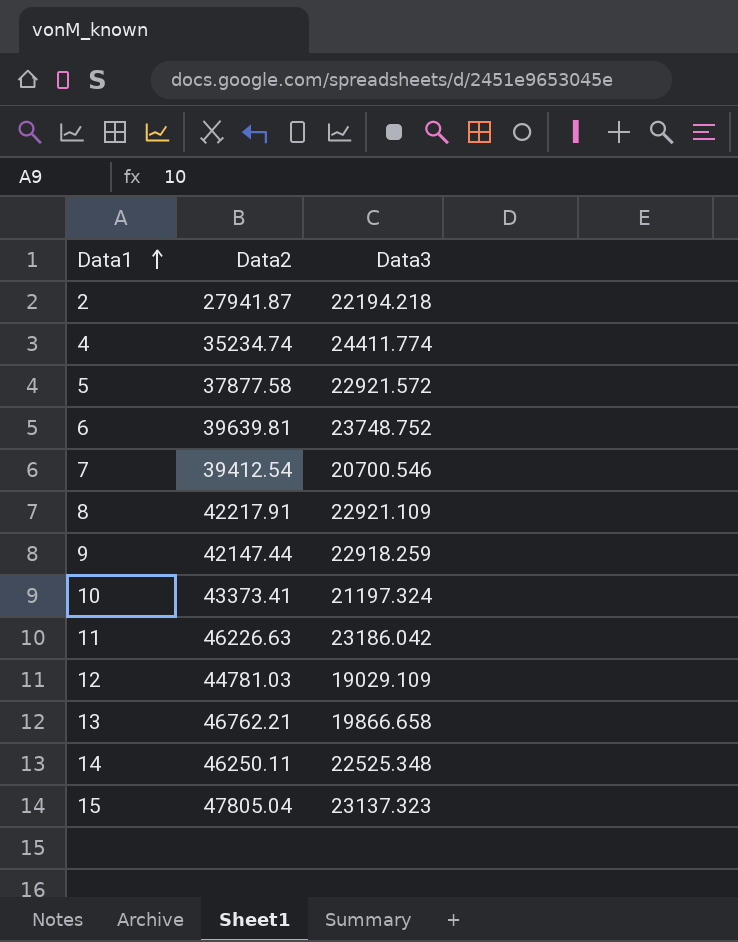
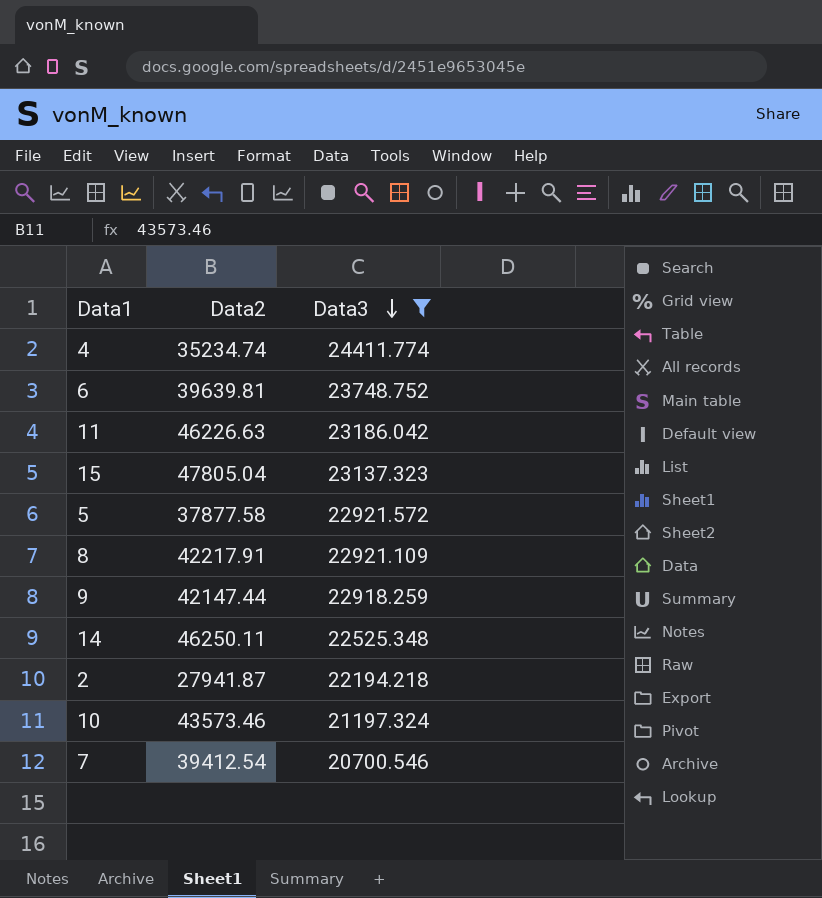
filter: none -> Data3 >= 20700.546
row order: Data1 ascending -> Data3 descending
10 | Data2: 43373.41 -> 43573.46

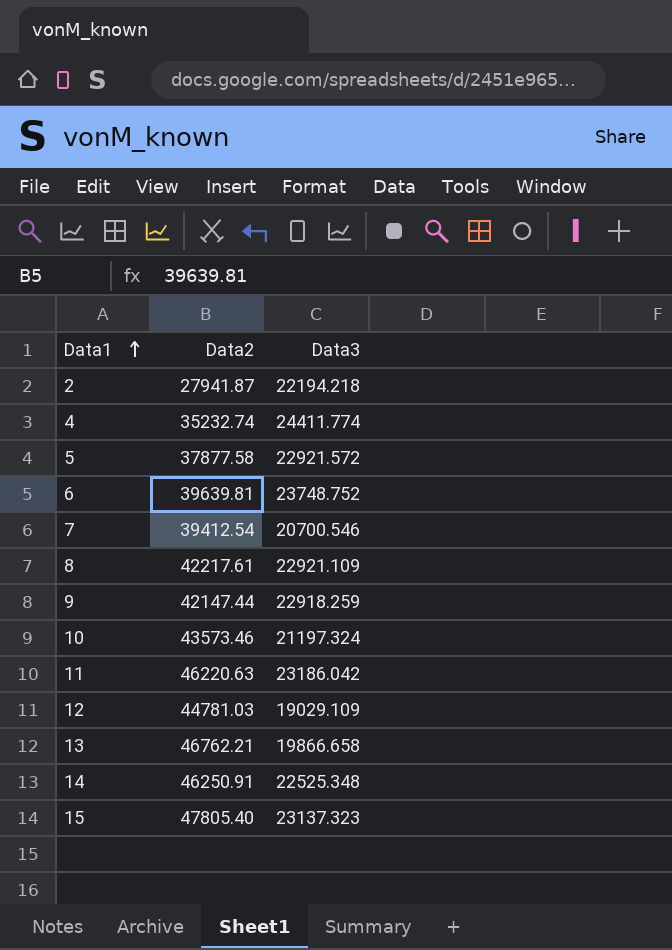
filter: Data3 >= 20700.546 -> none
row order: Data3 descending -> Data1 ascending
4 | Data2: 35234.74 -> 35232.74
8 | Data2: 42217.91 -> 42217.61
11 | Data2: 46226.63 -> 46220.63
14 | Data2: 46250.11 -> 46250.91
15 | Data2: 47805.04 -> 47805.40

